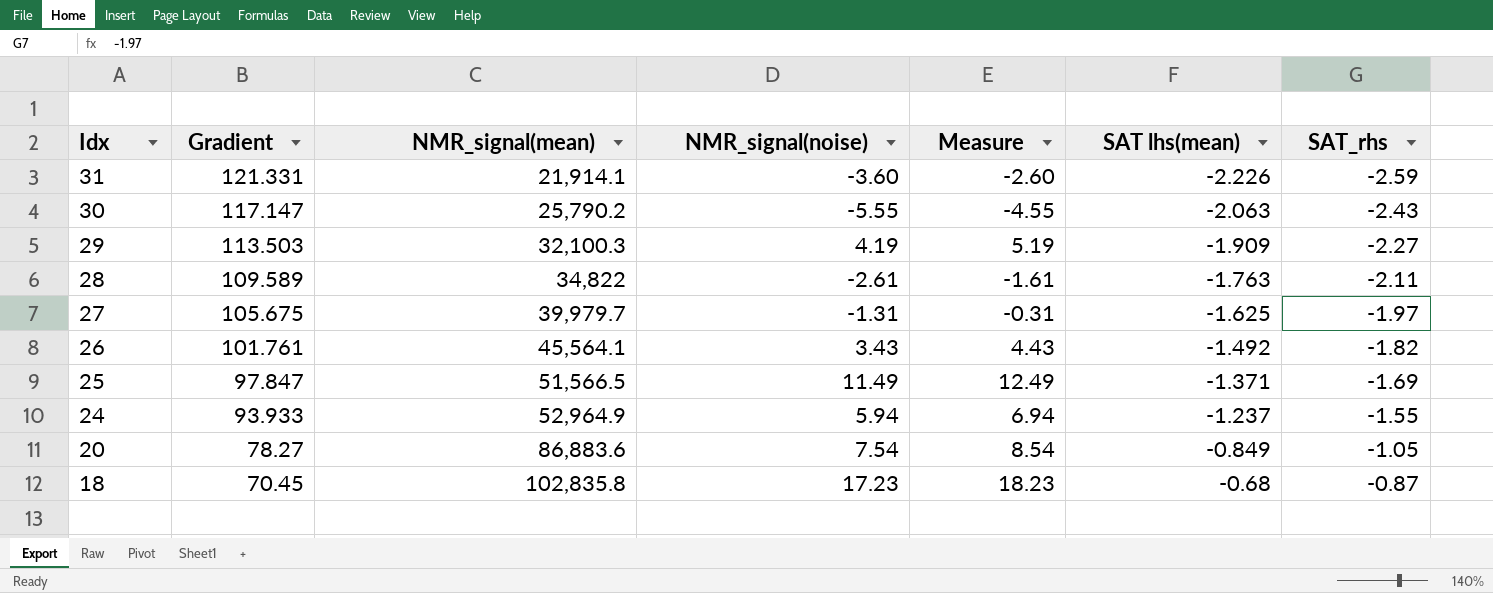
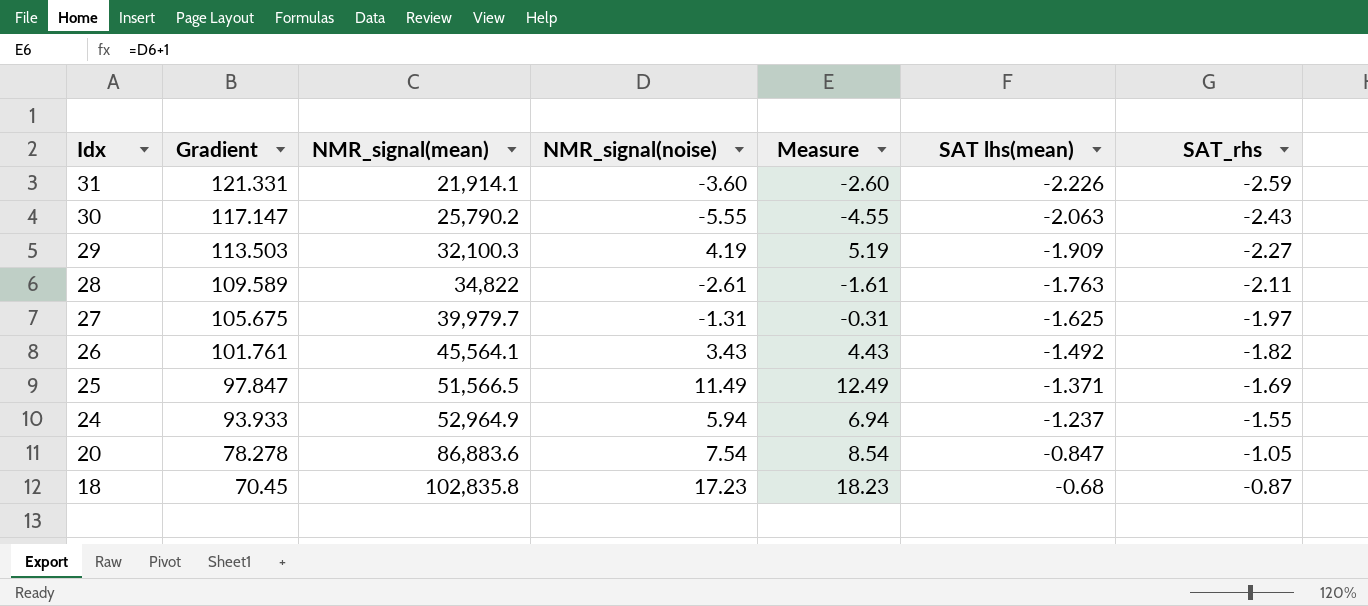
20 | Gradient: 78.27 -> 78.278
20 | SAT lhs(mean): -0.849 -> -0.847

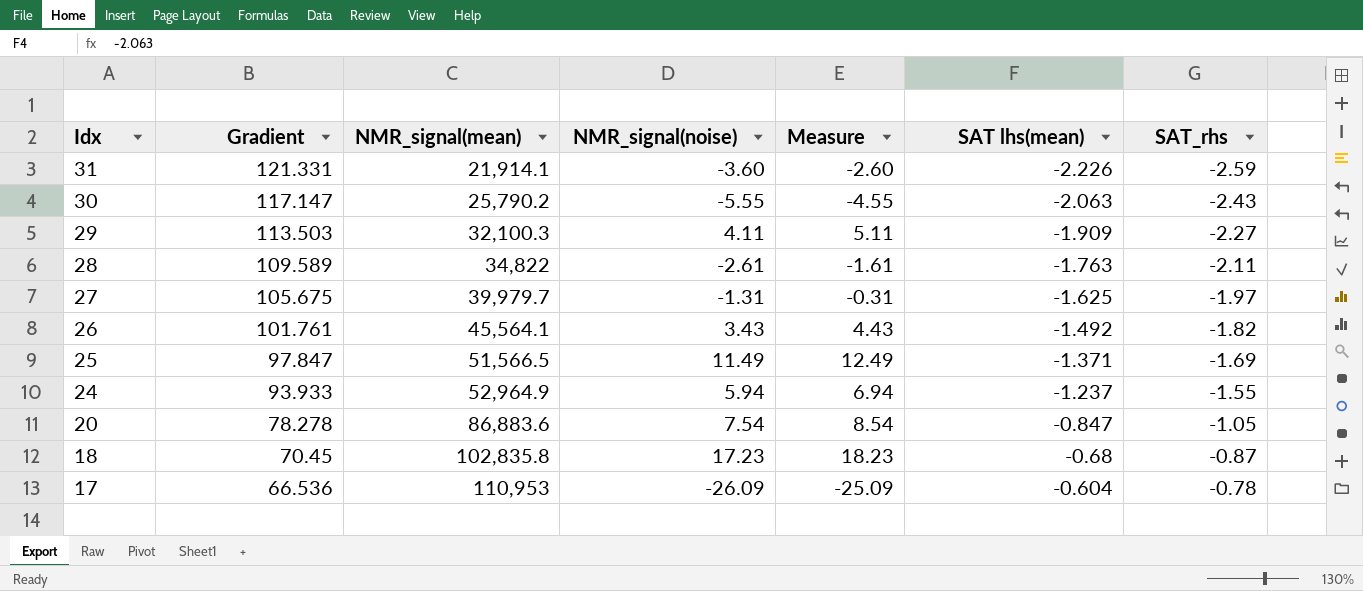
29 | NMR_signal(noise): 4.19 -> 4.11
29 | Measure: 5.19 -> 5.11
row 17: none -> 66.536 | 110,953 | -26.09 | -25.09 | -0.604 | -0.78

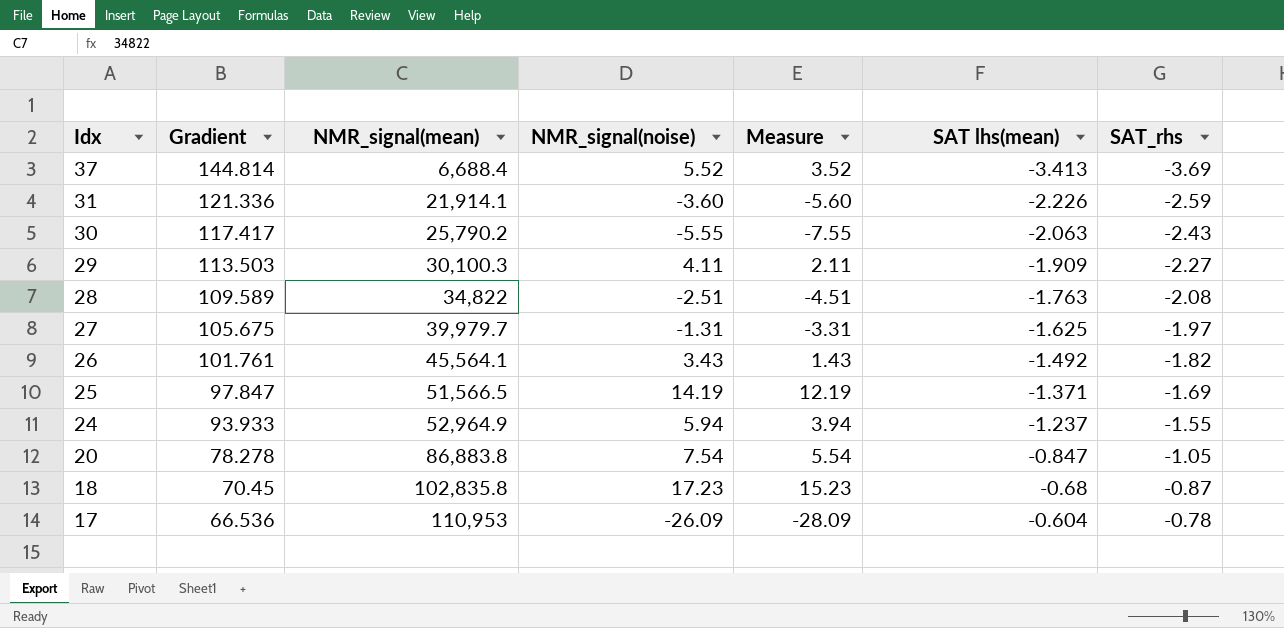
column Measure | formula: [NMR_signal(noise)] + 1 -> [NMR_signal(noise)] - 2
row 37: none -> 144.814 | 6,688.4 | 5.52 | 3.52 | -3.413 | -3.69
31 | Gradient: 121.331 -> 121.336
30 | Gradient: 117.147 -> 117.417
29 | NMR_signal(mean): 32,100.3 -> 30,100.3
28 | NMR_signal(noise): -2.61 -> -2.51
28 | SAT_rhs: -2.11 -> -2.08
25 | NMR_signal(noise): 11.49 -> 14.19
20 | NMR_signal(mean): 86,883.6 -> 86,883.8

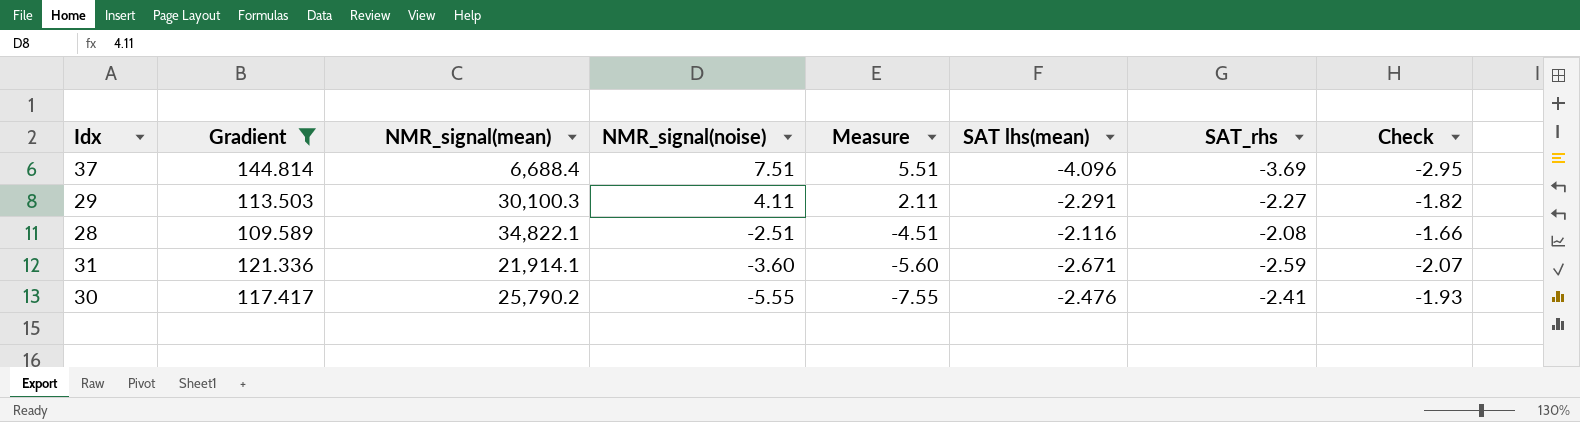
filter: none -> Gradient >= 109.589
row order: Idx descending -> NMR_signal(noise) descending
column Check | formula: none -> [SAT_rhs] * 0.8
37 | NMR_signal(noise): 5.52 -> 7.51
37 | Measure: 3.52 -> 5.51
37 | SAT lhs(mean): -3.413 -> -4.096
29 | SAT lhs(mean): -1.909 -> -2.291
28 | NMR_signal(mean): 34,822 -> 34,822.1
28 | SAT lhs(mean): -1.763 -> -2.116
31 | SAT lhs(mean): -2.226 -> -2.671
30 | SAT lhs(mean): -2.063 -> -2.476
30 | SAT_rhs: -2.43 -> -2.41

